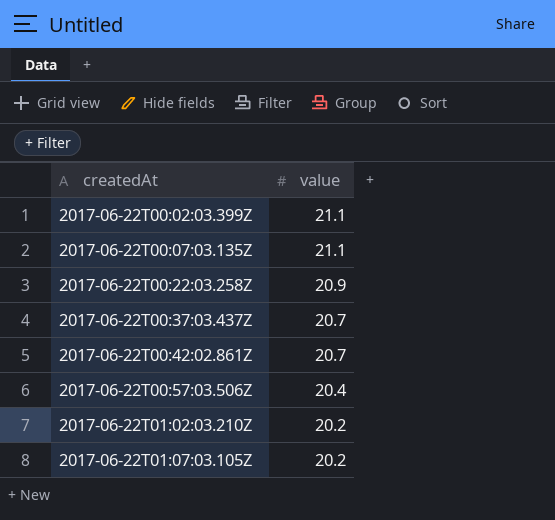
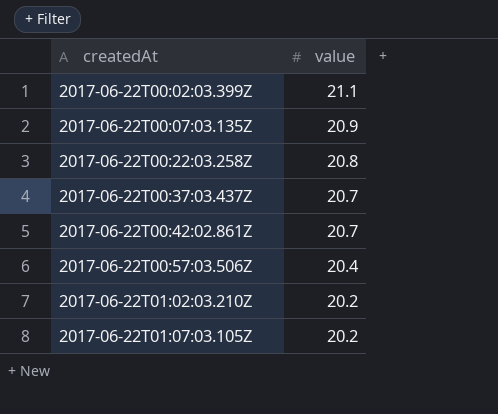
2017-06-22T00:07:03.135Z | value: 21.1 -> 20.9
2017-06-22T00:22:03.258Z | value: 20.9 -> 20.8

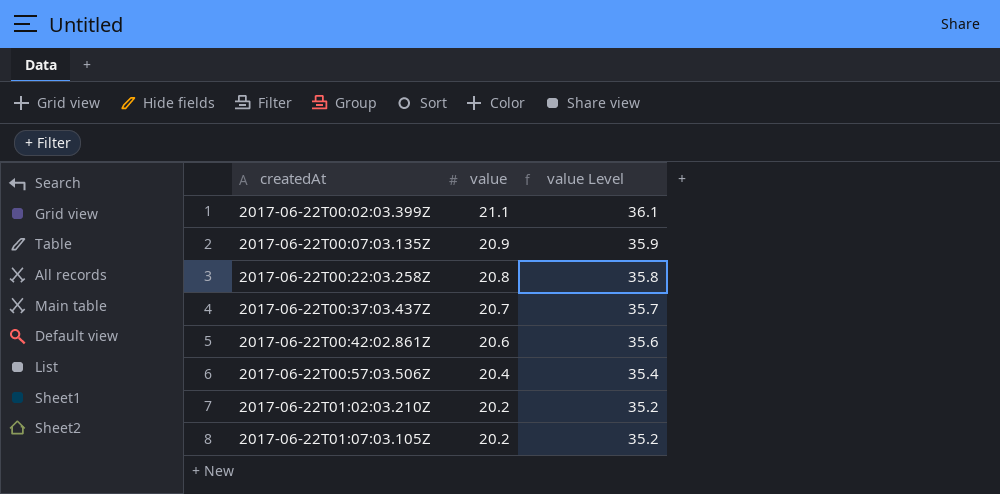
column value Level | formula: none -> [value] + 15
2017-06-22T00:42:02.861Z | value: 20.7 -> 20.6

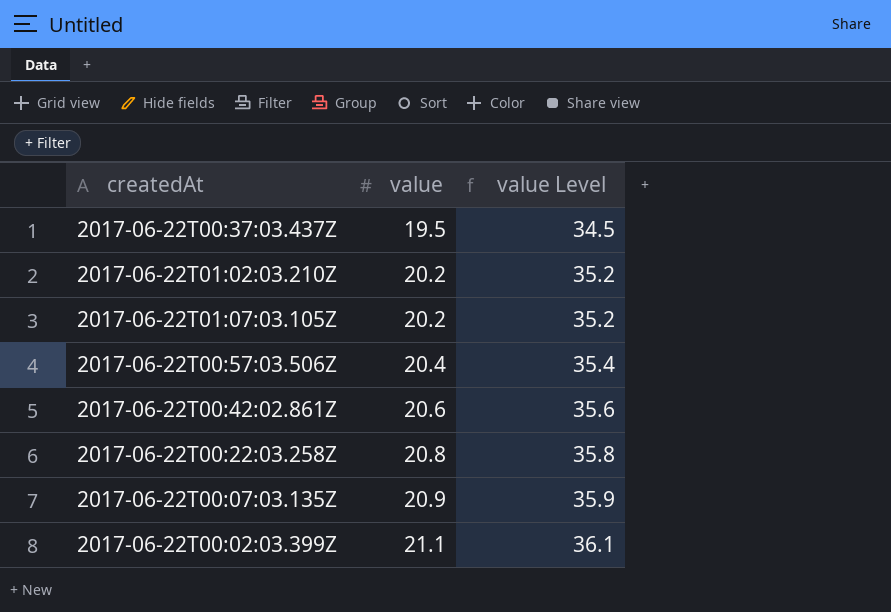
row order: createdAt ascending -> value ascending
2017-06-22T00:37:03.437Z | value: 20.7 -> 19.5
2017-06-22T00:37:03.437Z | value Level: 35.7 -> 34.5

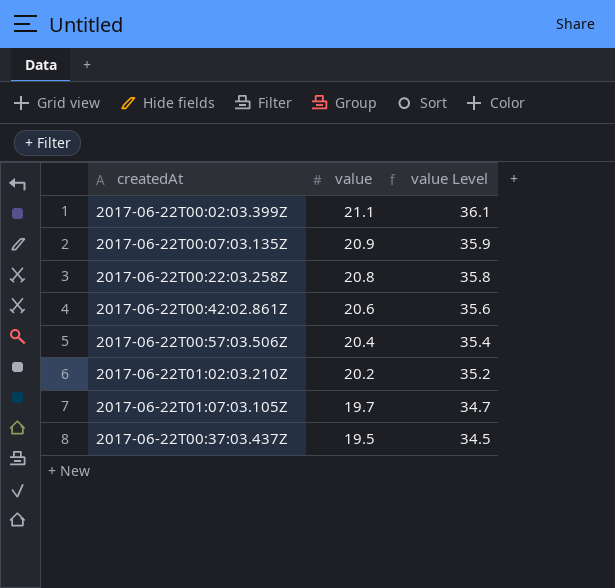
row order: value ascending -> value descending
2017-06-22T01:07:03.105Z | value: 20.2 -> 19.7
2017-06-22T01:07:03.105Z | value Level: 35.2 -> 34.7

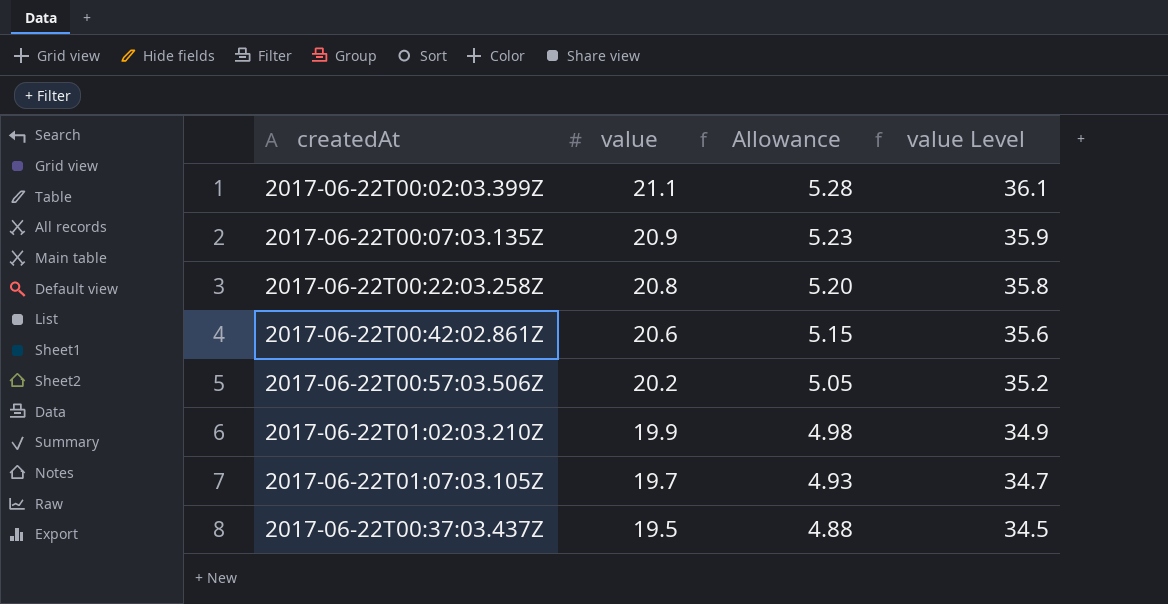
column Allowance | formula: none -> [value] * 0.25
2017-06-22T00:57:03.506Z | value: 20.4 -> 20.2
2017-06-22T00:57:03.506Z | value Level: 35.4 -> 35.2
2017-06-22T01:02:03.210Z | value: 20.2 -> 19.9
2017-06-22T01:02:03.210Z | value Level: 35.2 -> 34.9

